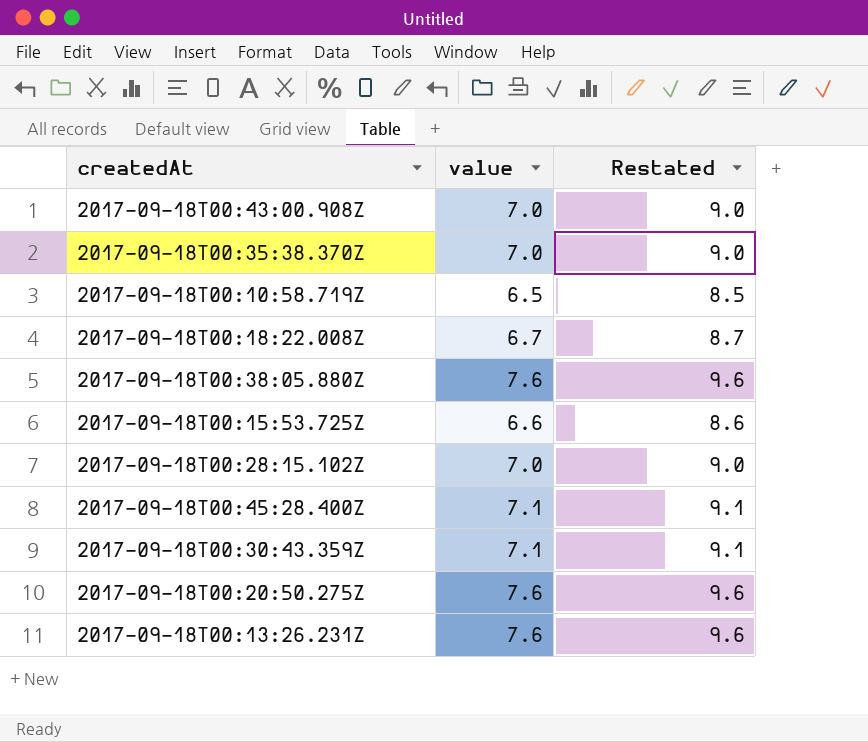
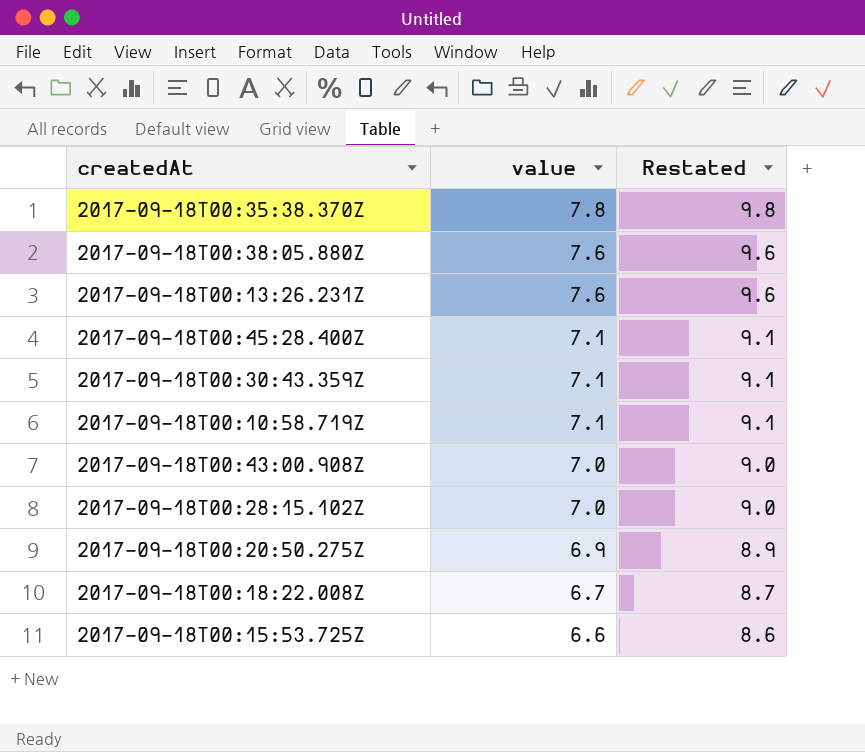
row order: none -> value descending
2017-09-18T00:35:38.370Z | value: 7.0 -> 7.8
2017-09-18T00:35:38.370Z | Restated: 9.0 -> 9.8
2017-09-18T00:10:58.719Z | value: 6.5 -> 7.1
2017-09-18T00:10:58.719Z | Restated: 8.5 -> 9.1
2017-09-18T00:20:50.275Z | value: 7.6 -> 6.9
2017-09-18T00:20:50.275Z | Restated: 9.6 -> 8.9

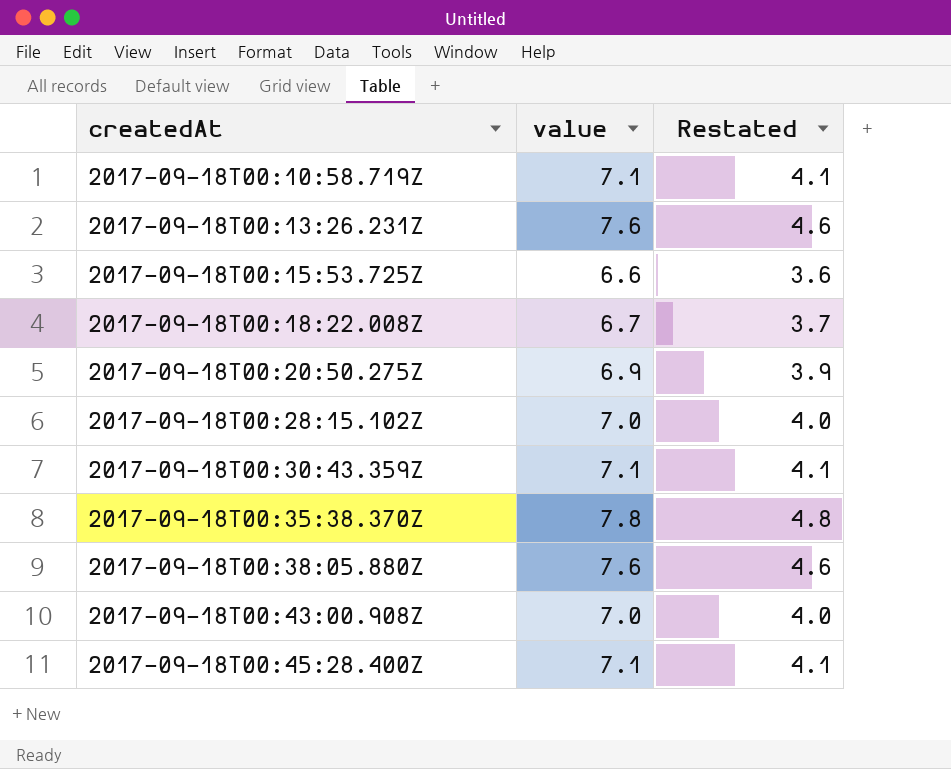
row order: value descending -> createdAt ascending
column Restated | formula: [value] + 2 -> [value] - 3

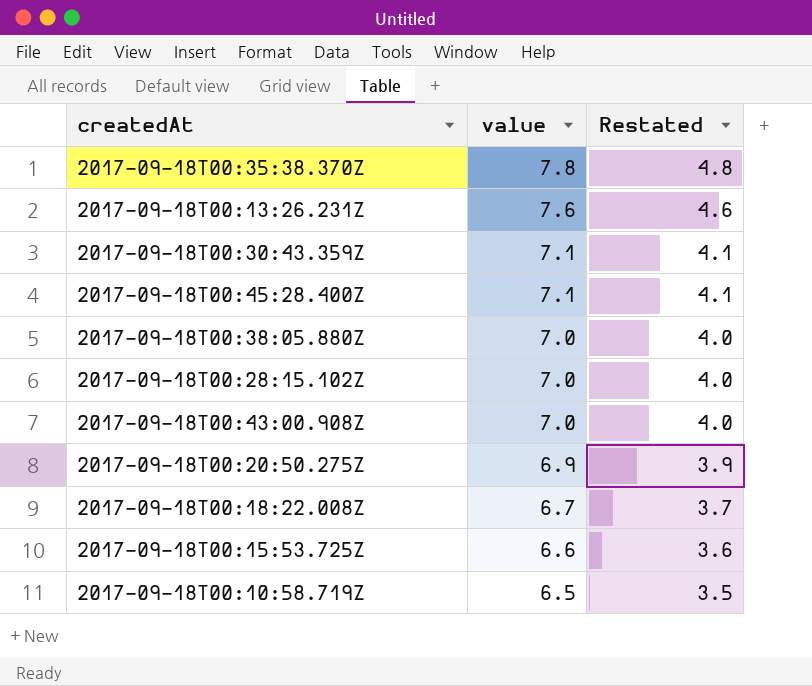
row order: createdAt ascending -> value descending
2017-09-18T00:38:05.880Z | value: 7.6 -> 7.0
2017-09-18T00:38:05.880Z | Restated: 4.6 -> 4.0
2017-09-18T00:10:58.719Z | value: 7.1 -> 6.5
2017-09-18T00:10:58.719Z | Restated: 4.1 -> 3.5

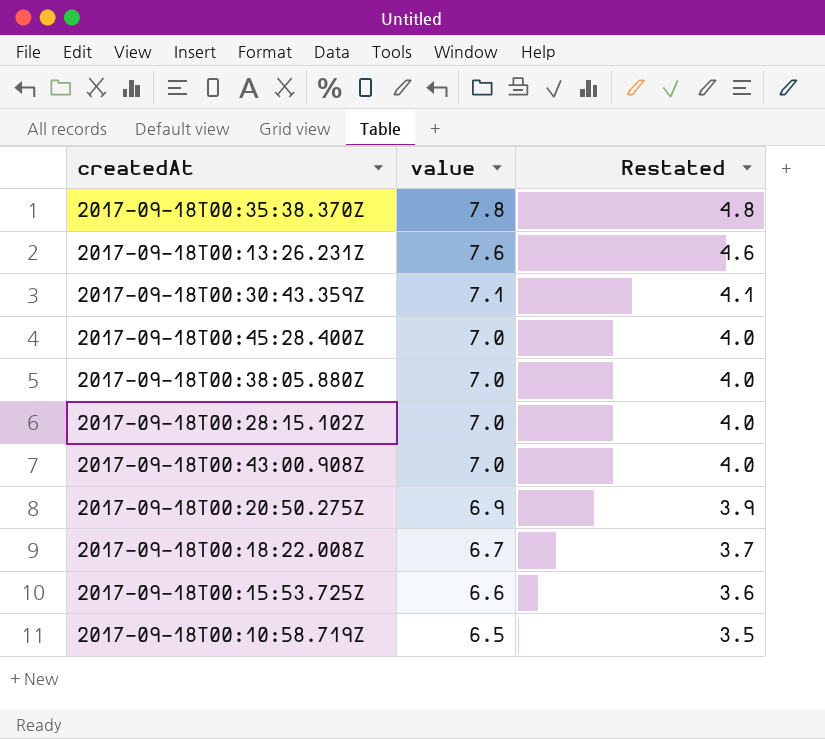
2017-09-18T00:45:28.400Z | value: 7.1 -> 7.0
2017-09-18T00:45:28.400Z | Restated: 4.1 -> 4.0

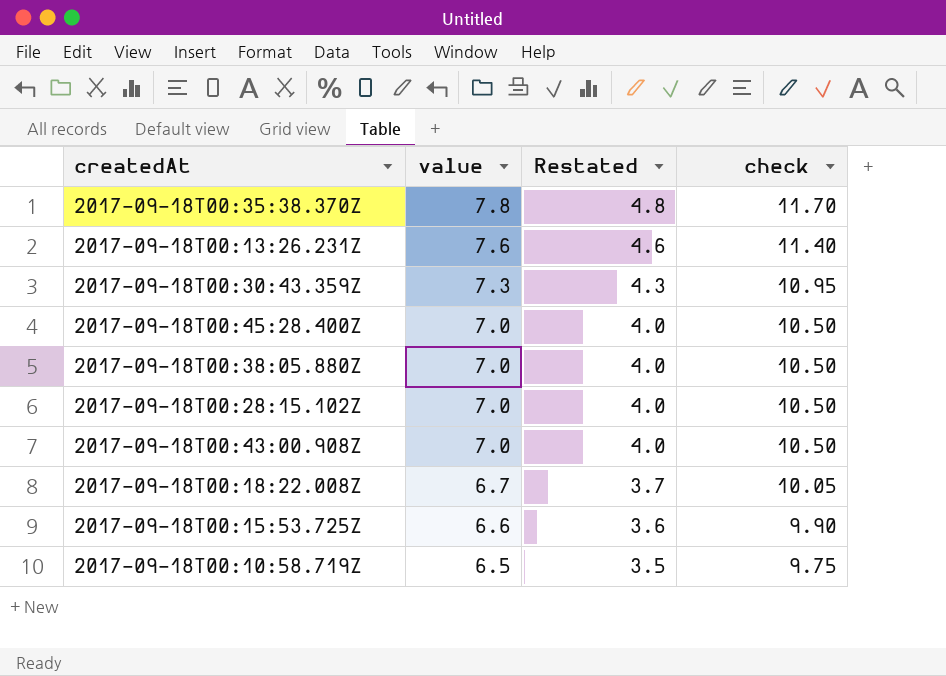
column check | formula: none -> [value] * 1.5
row 2017-09-18T00:20:50.275Z: 6.9 | 3.9 -> none
2017-09-18T00:30:43.359Z | value: 7.1 -> 7.3
2017-09-18T00:30:43.359Z | Restated: 4.1 -> 4.3

